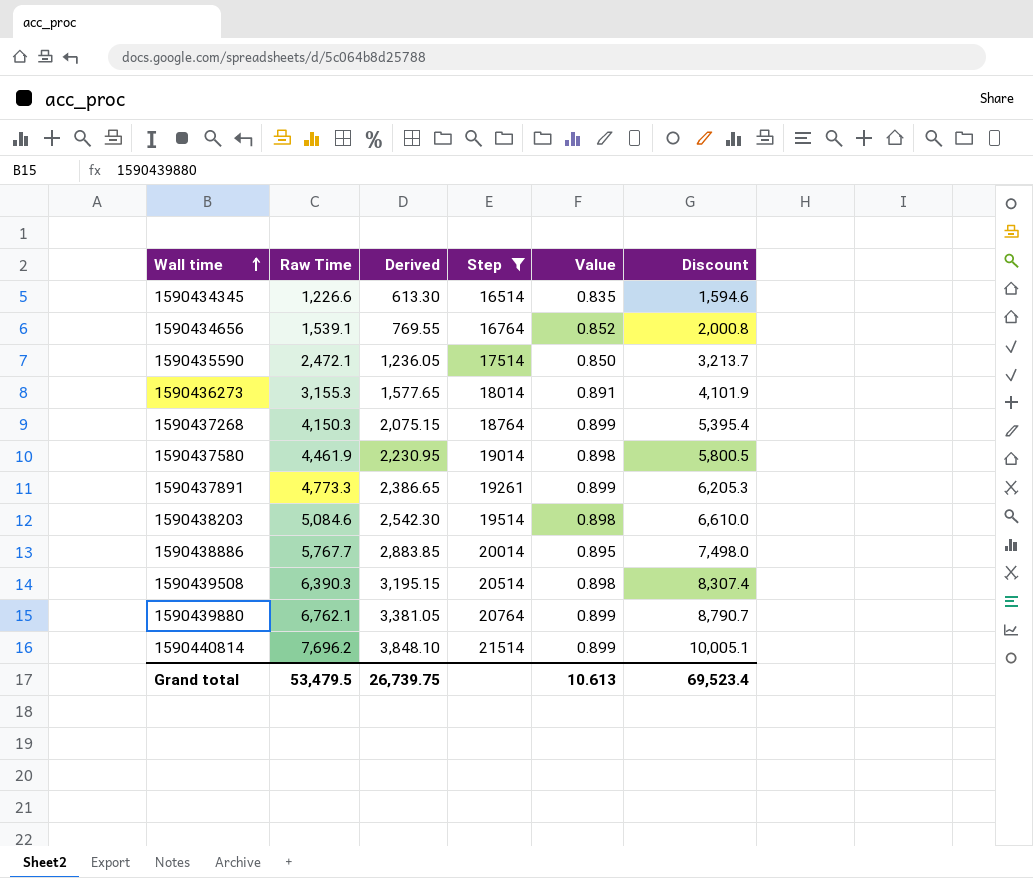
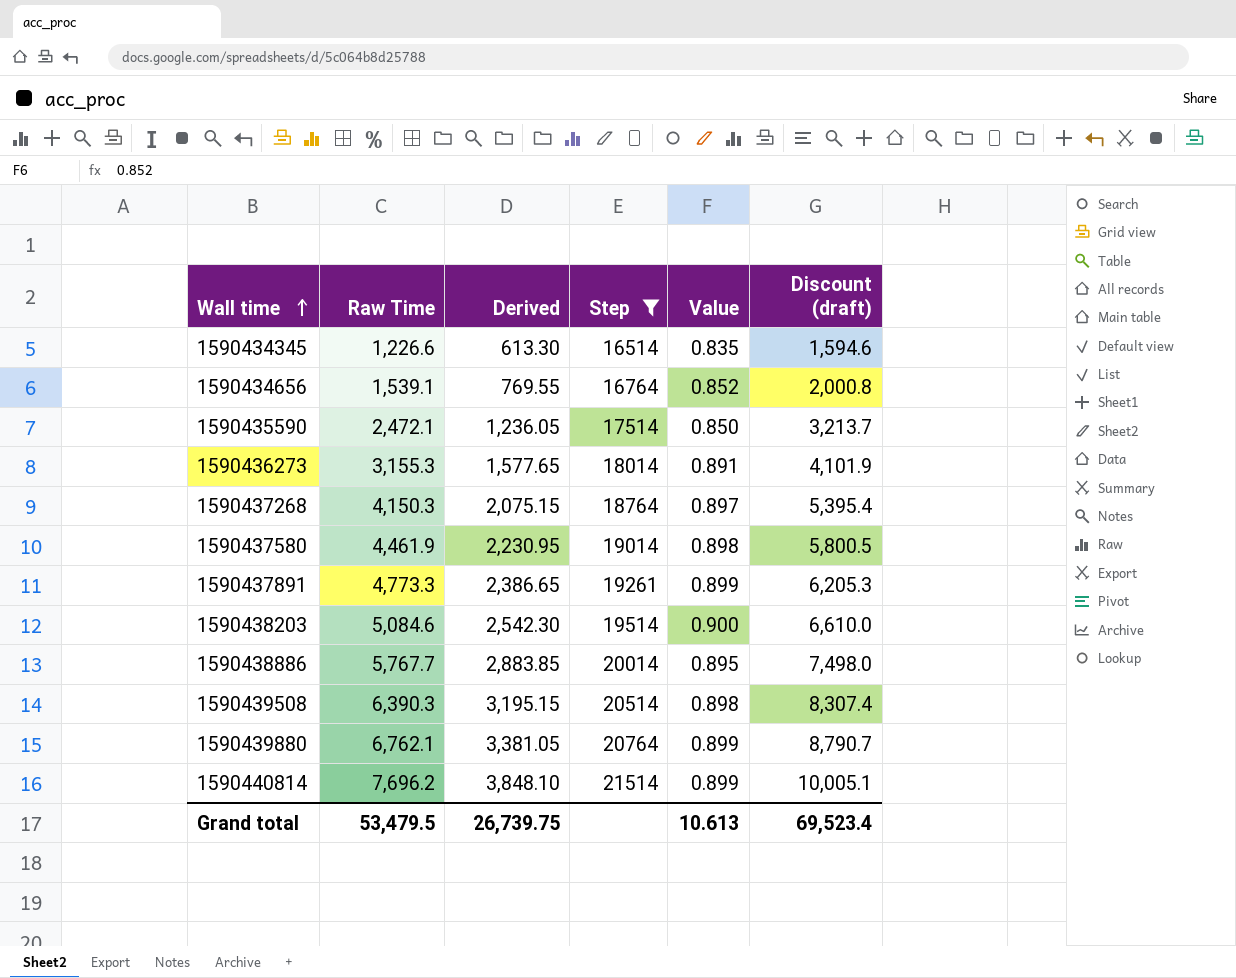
column name: Discount -> Discount (draft)
1590437268 | Value: 0.899 -> 0.897
1590438203 | Value: 0.898 -> 0.900

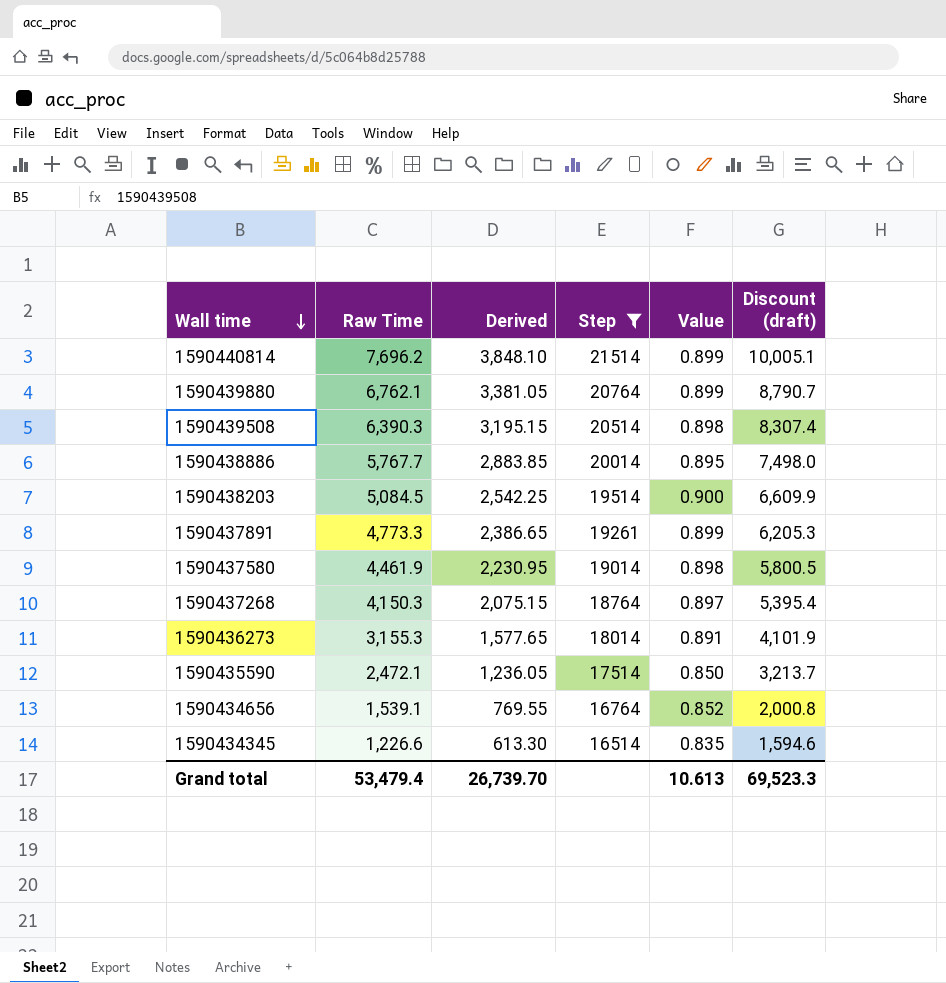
row order: Wall time ascending -> Wall time descending
1590438203 | Raw Time: 5,084.6 -> 5,084.5
1590438203 | Derived: 2,542.30 -> 2,542.25
1590438203 | Discount (draft): 6,610.0 -> 6,609.9
Grand total | Raw Time: 53,479.5 -> 53,479.4
Grand total | Derived: 26,739.75 -> 26,739.70
Grand total | Discount (draft): 69,523.4 -> 69,523.3

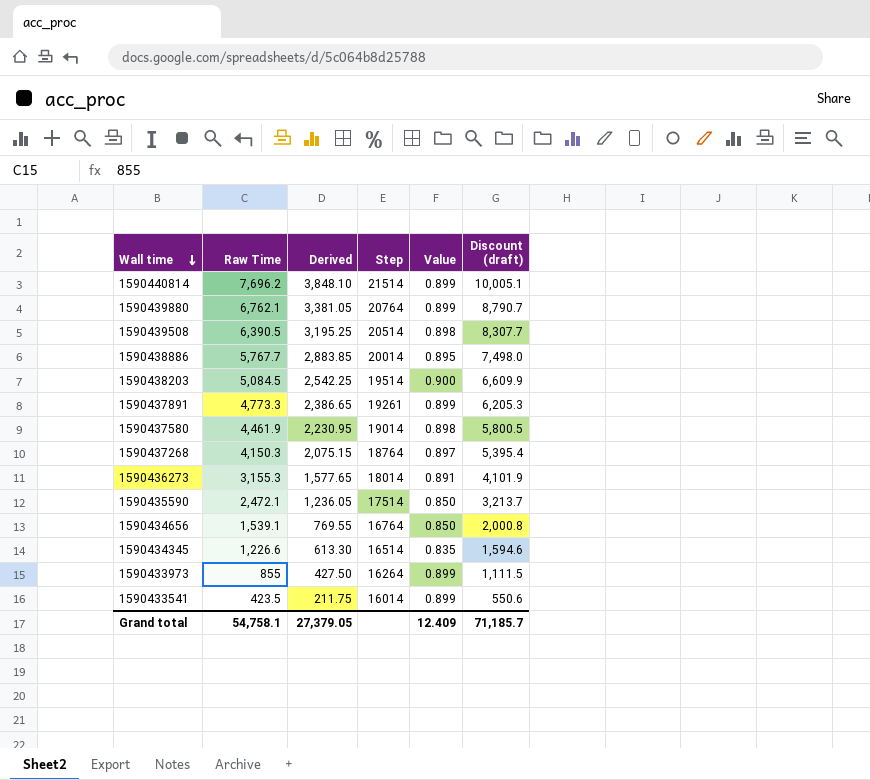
filter: Step >= 16514 -> none
1590439508 | Raw Time: 6,390.3 -> 6,390.5
1590439508 | Derived: 3,195.15 -> 3,195.25
1590439508 | Discount (draft): 8,307.4 -> 8,307.7
1590434656 | Value: 0.852 -> 0.850
Grand total | Raw Time: 53,479.4 -> 54,758.1
Grand total | Derived: 26,739.70 -> 27,379.05
Grand total | Value: 10.613 -> 12.409
Grand total | Discount (draft): 69,523.3 -> 71,185.7

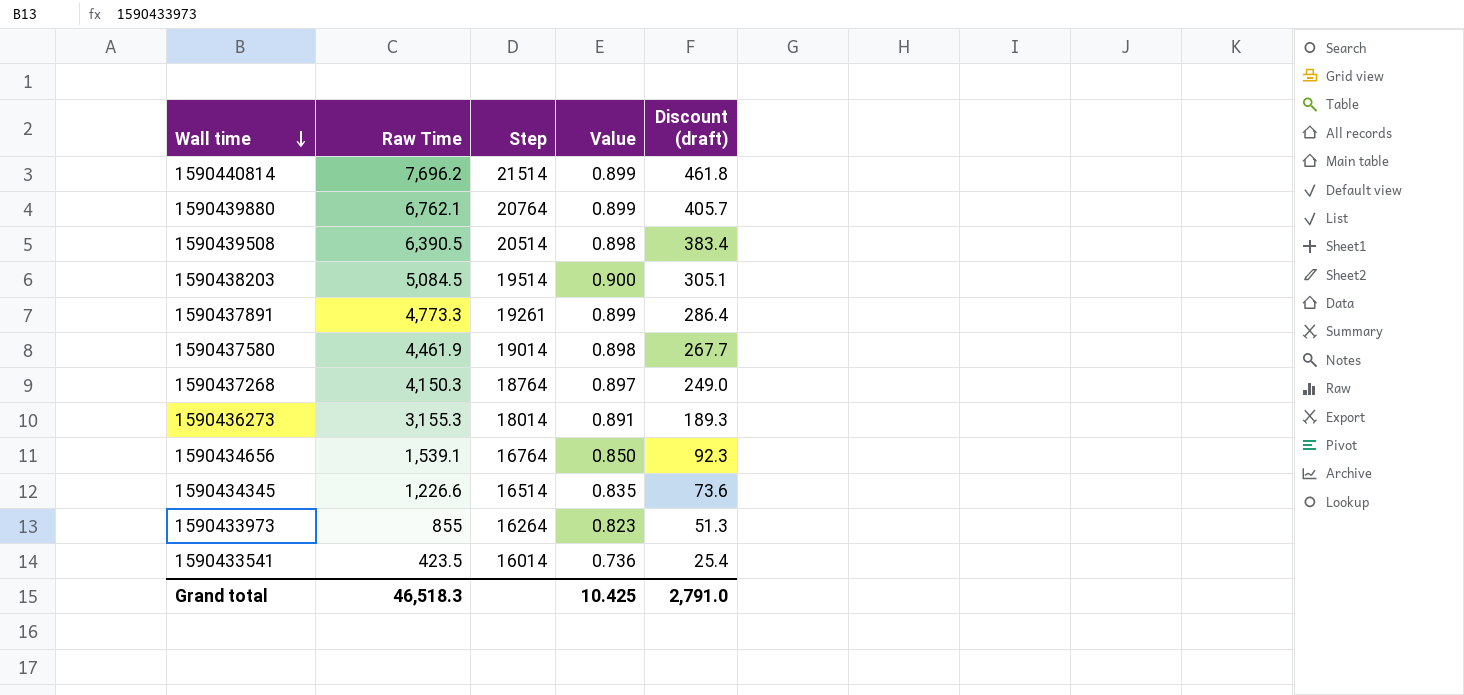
column Derived | formula: [Raw Time] * 0.5 -> none
column Discount (draft) | formula: [Raw Time] * 1.3 -> [Raw Time] * 0.06
row 1590438886: 5,767.7 | 2,883.85 | 20014 | 0.895 | 7,498.0 -> none
row 1590435590: 2,472.1 | 1,236.05 | 17514 | 0.850 | 3,213.7 -> none
1590433973 | Value: 0.899 -> 0.823
1590433541 | Value: 0.899 -> 0.736
Grand total | Raw Time: 54,758.1 -> 46,518.3
Grand total | Value: 12.409 -> 10.425
Grand total | Discount (draft): 71,185.7 -> 2,791.0

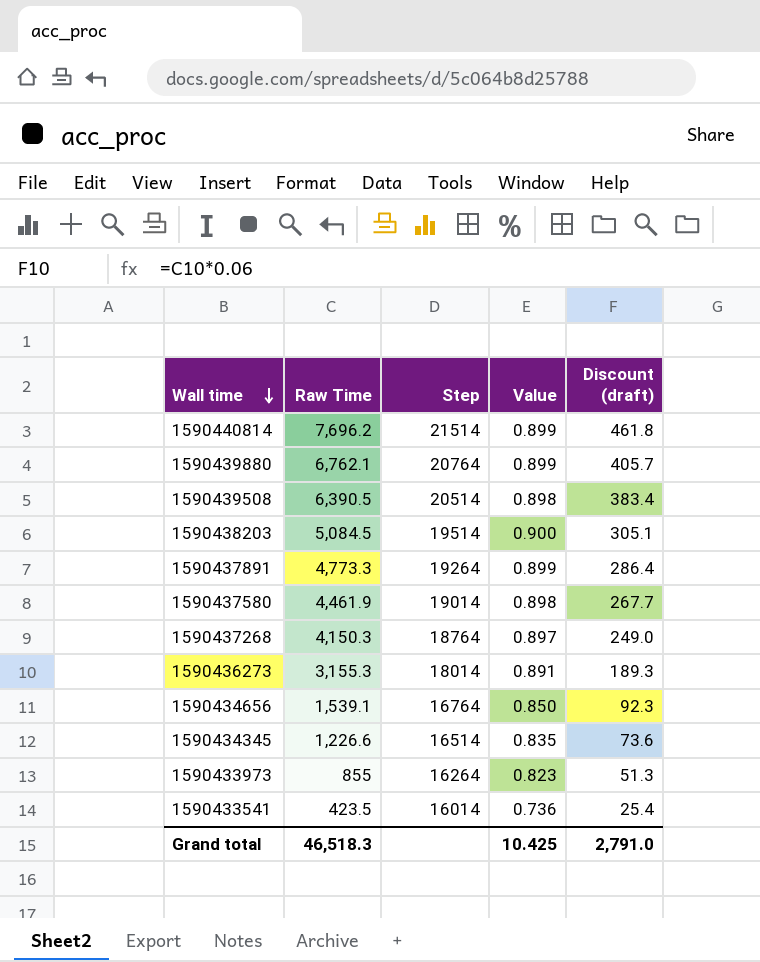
1590437891 | Step: 19261 -> 19264

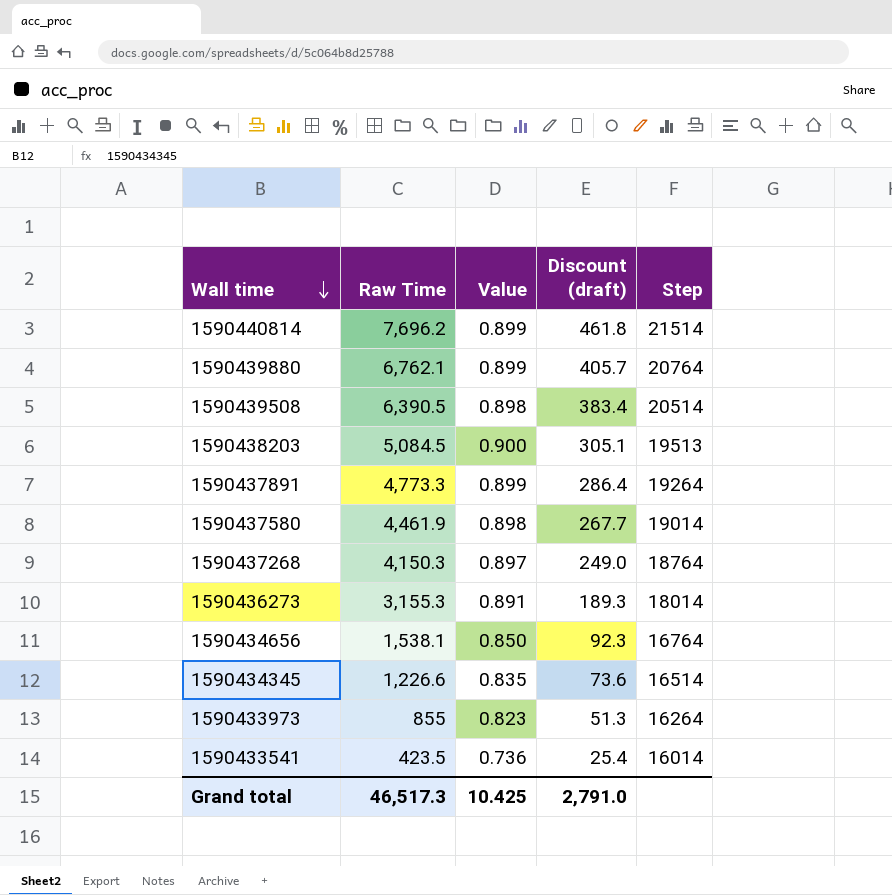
column Step | position: 3 -> 5
1590438203 | Step: 19514 -> 19513
1590434656 | Raw Time: 1,539.1 -> 1,538.1
Grand total | Raw Time: 46,518.3 -> 46,517.3

